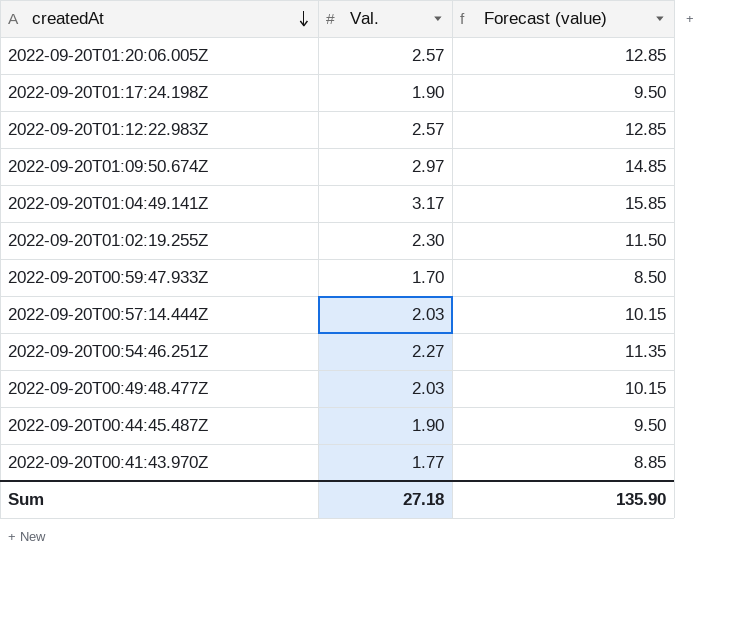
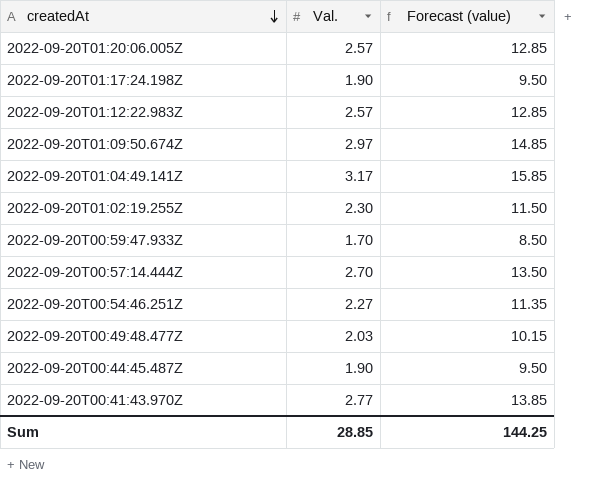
2022-09-20T00:57:14.444Z | Val.: 2.03 -> 2.70
2022-09-20T00:57:14.444Z | Forecast (value): 10.15 -> 13.50
2022-09-20T00:41:43.970Z | Val.: 1.77 -> 2.77
2022-09-20T00:41:43.970Z | Forecast (value): 8.85 -> 13.85
Sum | Val.: 27.18 -> 28.85
Sum | Forecast (value): 135.90 -> 144.25

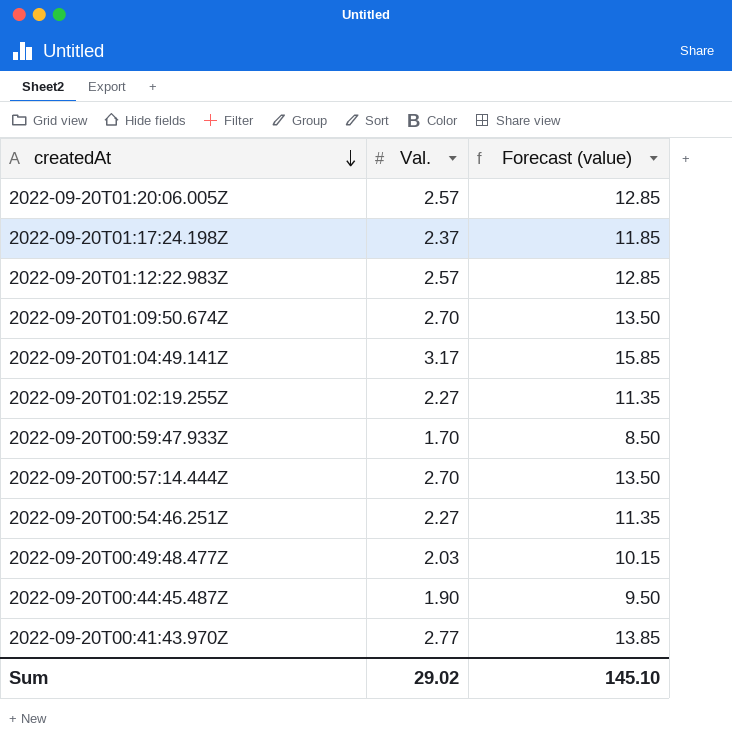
2022-09-20T01:17:24.198Z | Val.: 1.90 -> 2.37
2022-09-20T01:17:24.198Z | Forecast (value): 9.50 -> 11.85
2022-09-20T01:09:50.674Z | Val.: 2.97 -> 2.70
2022-09-20T01:09:50.674Z | Forecast (value): 14.85 -> 13.50
2022-09-20T01:02:19.255Z | Val.: 2.30 -> 2.27
2022-09-20T01:02:19.255Z | Forecast (value): 11.50 -> 11.35
Sum | Val.: 28.85 -> 29.02
Sum | Forecast (value): 144.25 -> 145.10

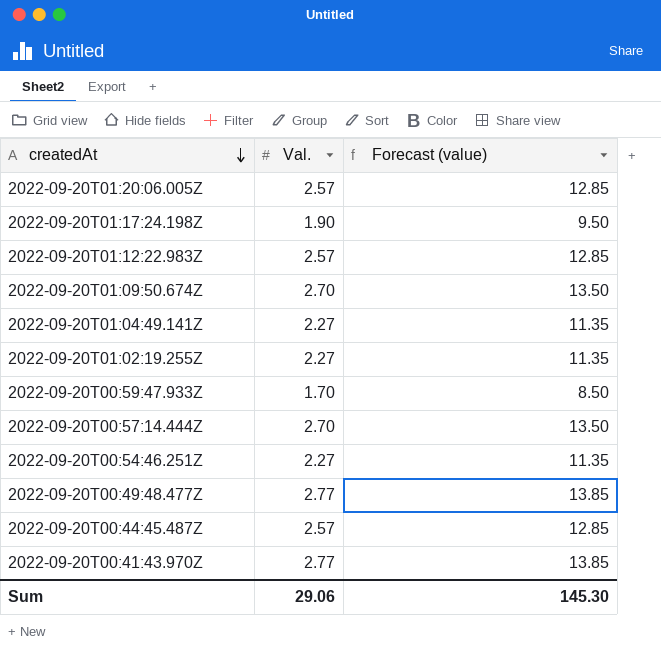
2022-09-20T01:17:24.198Z | Val.: 2.37 -> 1.90
2022-09-20T01:17:24.198Z | Forecast (value): 11.85 -> 9.50
2022-09-20T01:04:49.141Z | Val.: 3.17 -> 2.27
2022-09-20T01:04:49.141Z | Forecast (value): 15.85 -> 11.35
2022-09-20T00:49:48.477Z | Val.: 2.03 -> 2.77
2022-09-20T00:49:48.477Z | Forecast (value): 10.15 -> 13.85
2022-09-20T00:44:45.487Z | Val.: 1.90 -> 2.57
2022-09-20T00:44:45.487Z | Forecast (value): 9.50 -> 12.85
Sum | Val.: 29.02 -> 29.06
Sum | Forecast (value): 145.10 -> 145.30

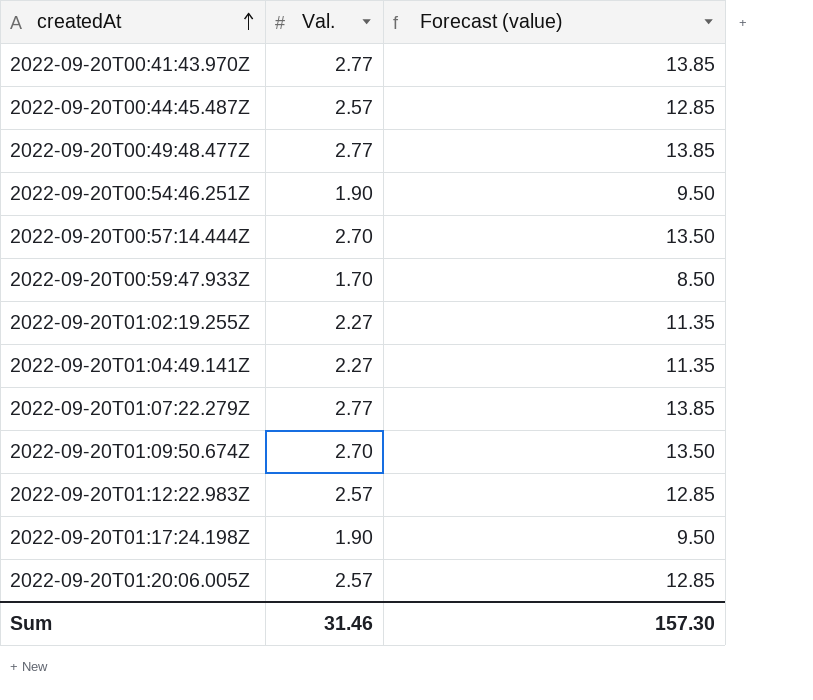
row order: createdAt descending -> createdAt ascending
2022-09-20T00:54:46.251Z | Val.: 2.27 -> 1.90
2022-09-20T00:54:46.251Z | Forecast (value): 11.35 -> 9.50
row 2022-09-20T01:07:22.279Z: none -> 2.77 | 13.85
Sum | Val.: 29.06 -> 31.46
Sum | Forecast (value): 145.30 -> 157.30

